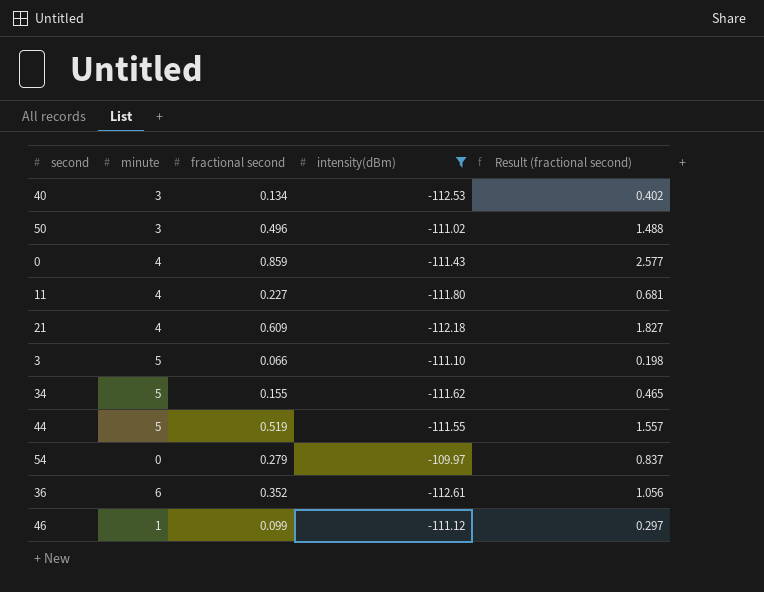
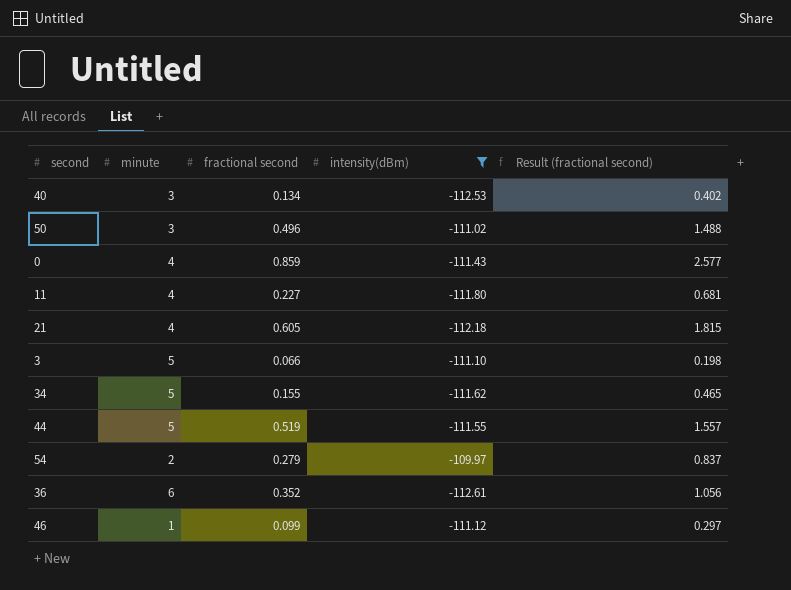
21 | fractional second: 0.609 -> 0.605
21 | Result (fractional second): 1.827 -> 1.815
54 | minute: 0 -> 2

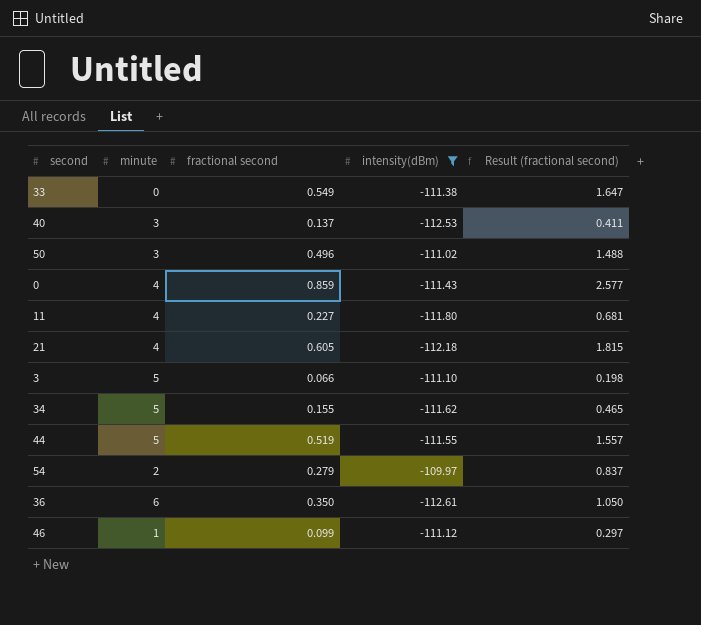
row 33: none -> 0 | 0.549 | -111.38 | 1.647
40 | fractional second: 0.134 -> 0.137
40 | Result (fractional second): 0.402 -> 0.411
36 | fractional second: 0.352 -> 0.350
36 | Result (fractional second): 1.056 -> 1.050

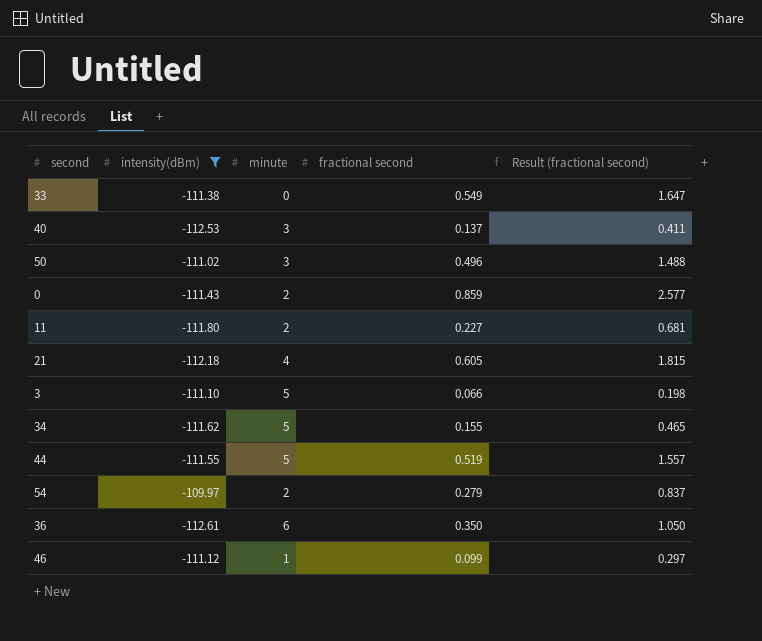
column intensity(dBm) | position: 4 -> 2
0 | minute: 4 -> 2
11 | minute: 4 -> 2

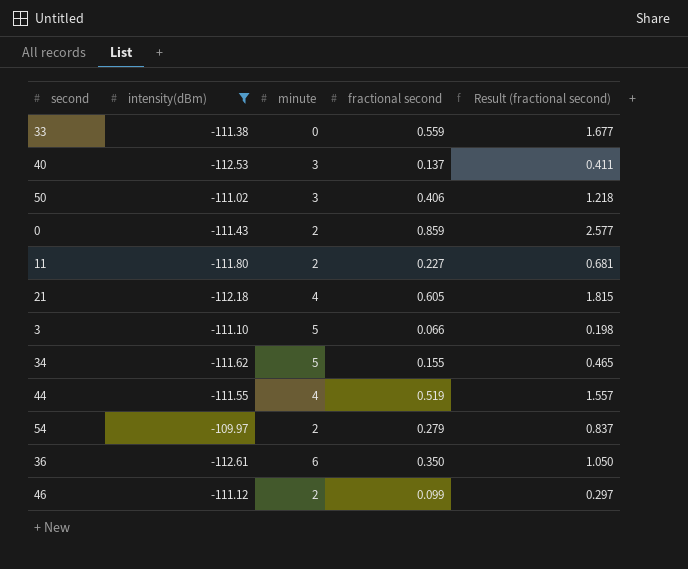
33 | fractional second: 0.549 -> 0.559
33 | Result (fractional second): 1.647 -> 1.677
50 | fractional second: 0.496 -> 0.406
50 | Result (fractional second): 1.488 -> 1.218
44 | minute: 5 -> 4
46 | minute: 1 -> 2

